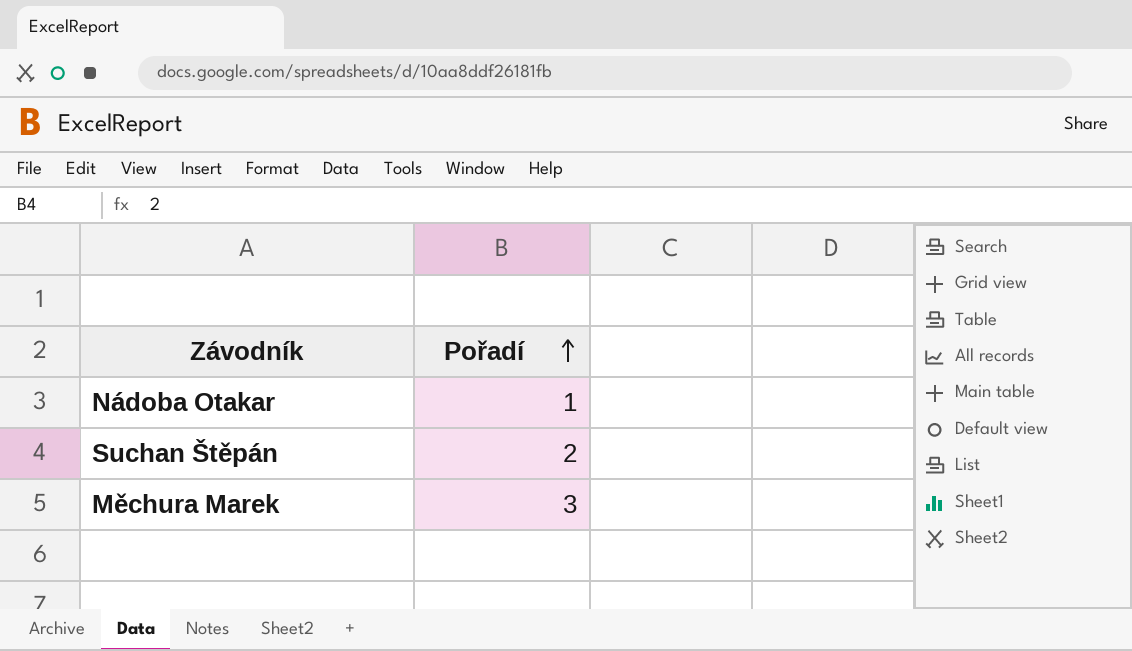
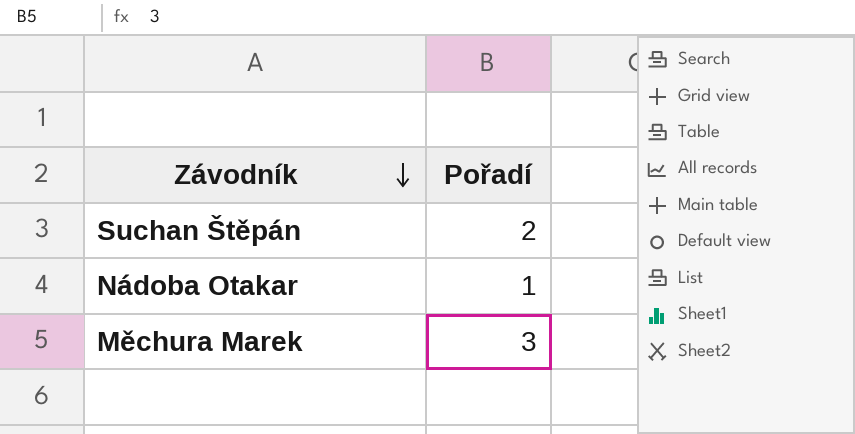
row order: Pořadí ascending -> Závodník descending

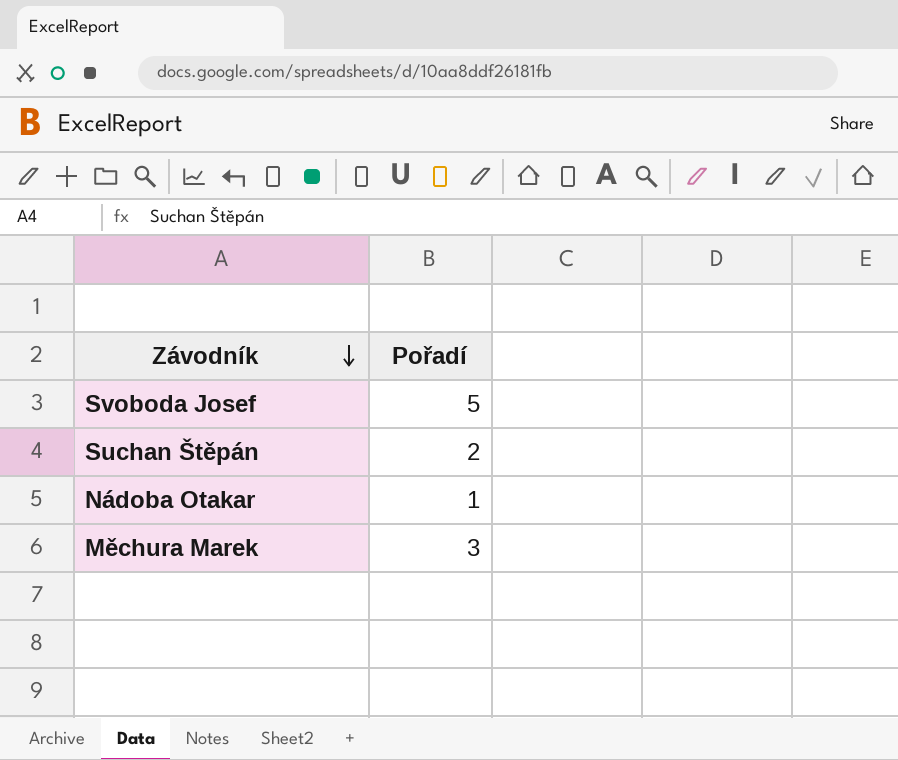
row Svoboda Josef: none -> 5

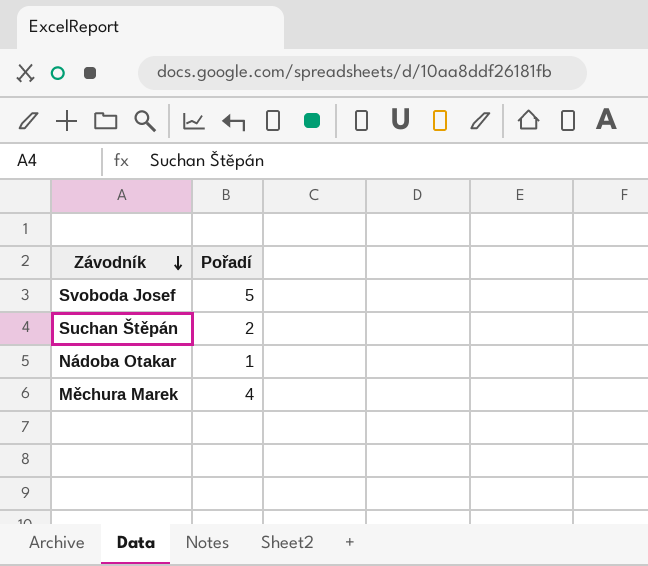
Měchura Marek | Pořadí: 3 -> 4

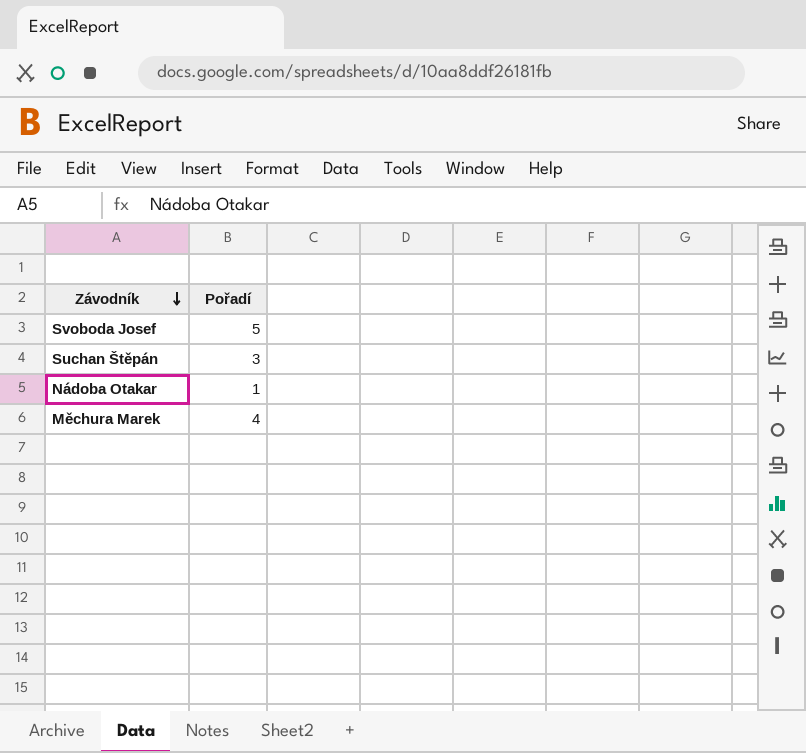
Suchan Štěpán | Pořadí: 2 -> 3

